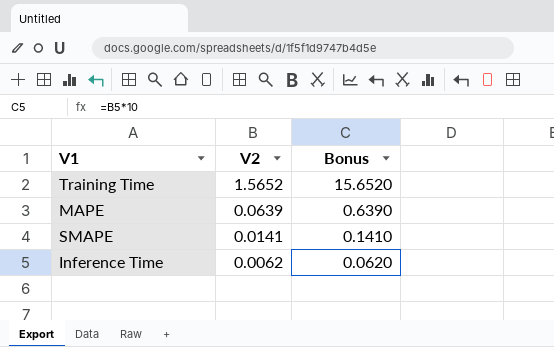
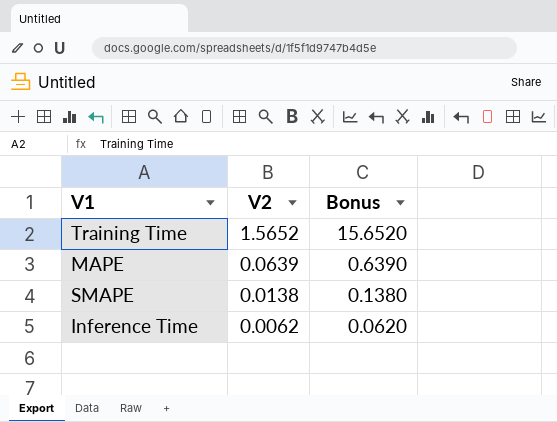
SMAPE | V2: 0.0141 -> 0.0138
SMAPE | Bonus: 0.1410 -> 0.1380

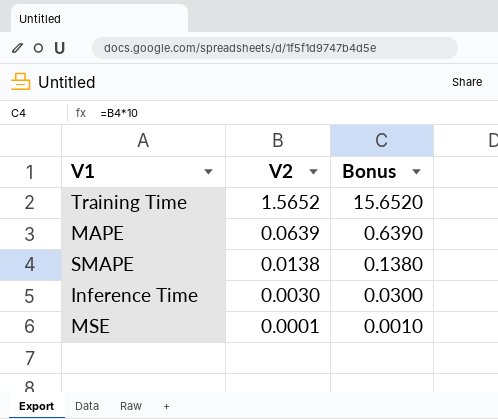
Inference Time | V2: 0.0062 -> 0.0030
Inference Time | Bonus: 0.0620 -> 0.0300
row MSE: none -> 0.0001 | 0.0010

